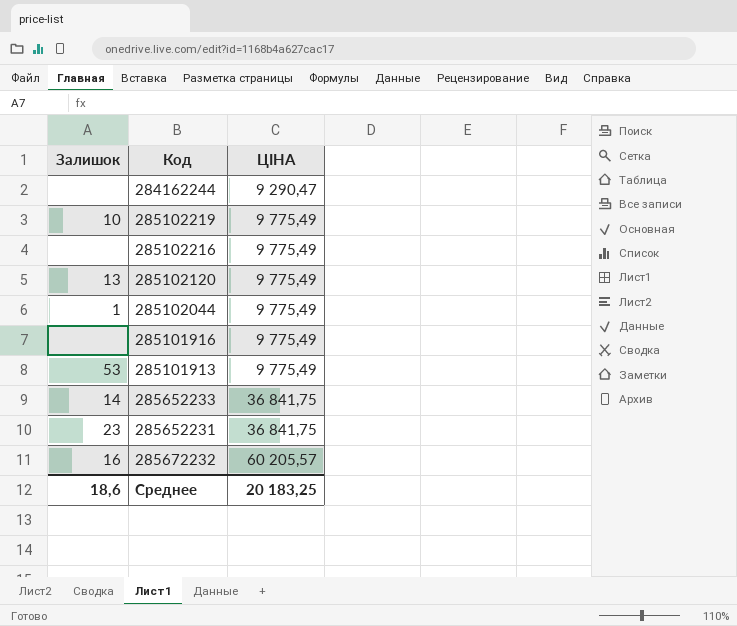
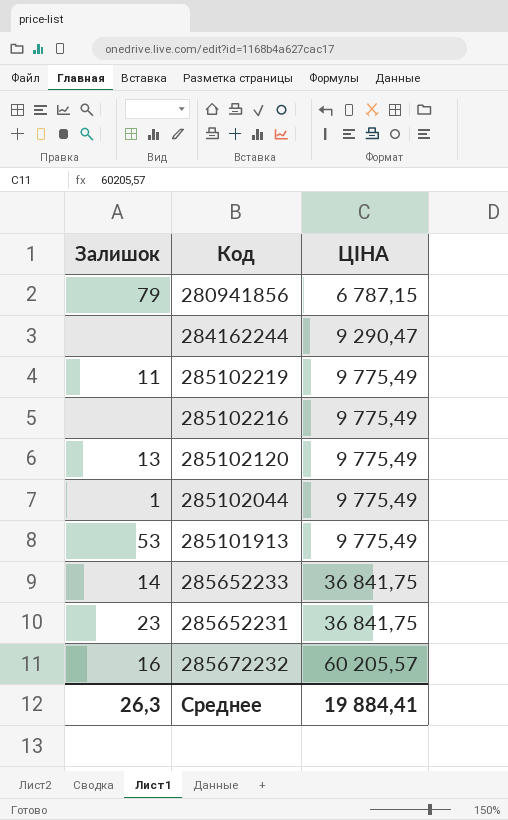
row 285101916: none | 9 775,49 -> none
row 280941856: none -> 79 | 6 787,15
285102219 | Залишок: 10 -> 11
Среднее | Залишок: 18,6 -> 26,3
Среднее | ЦІНА: 20 183,25 -> 19 884,41

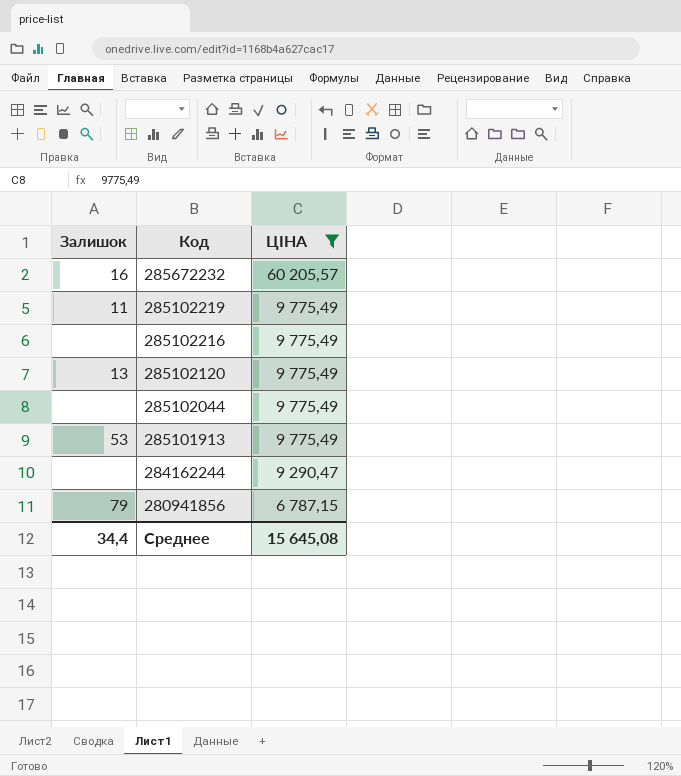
filter: none -> ЦІНА != 36 841,75
row order: ЦІНА ascending -> Код descending
285102044 | Залишок: 1 -> none
Среднее | Залишок: 26,3 -> 34,4
Среднее | ЦІНА: 19 884,41 -> 15 645,08

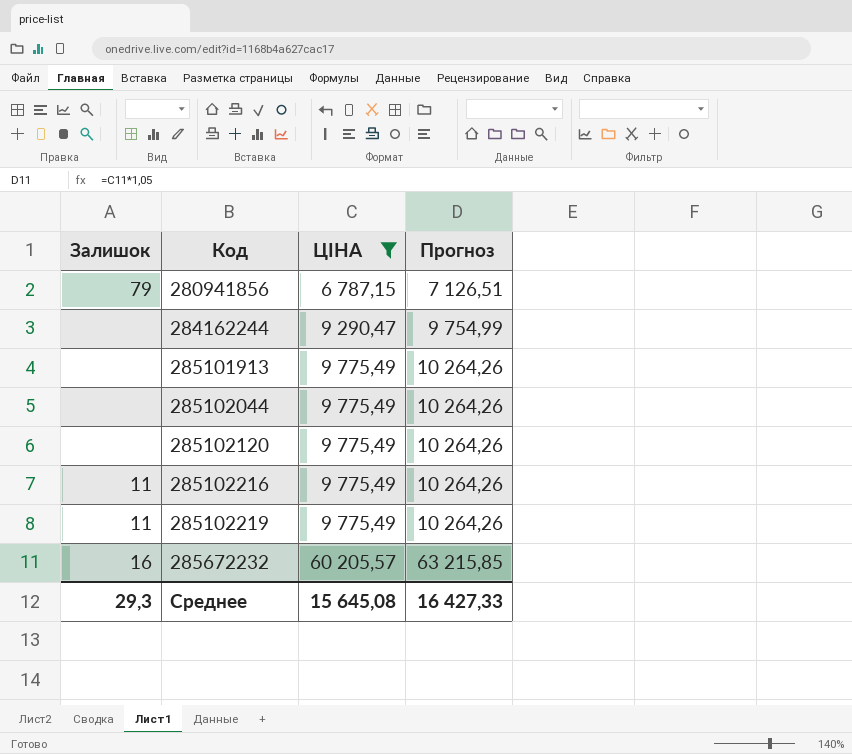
row order: Код descending -> Код ascending
column Прогноз | formula: none -> [ЦІНА] * 1,05
285101913 | Залишок: 53 -> none
285102120 | Залишок: 13 -> none
285102216 | Залишок: none -> 11
Среднее | Залишок: 34,4 -> 29,3

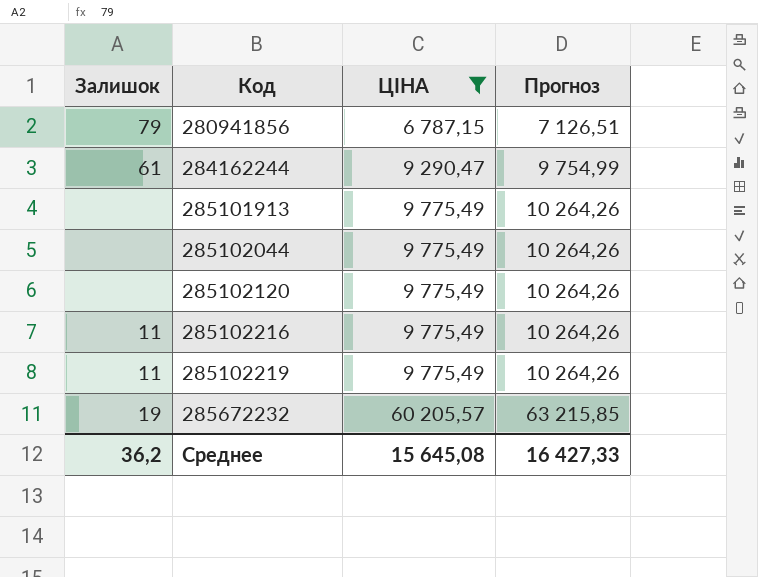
284162244 | Залишок: none -> 61
285672232 | Залишок: 16 -> 19
Среднее | Залишок: 29,3 -> 36,2

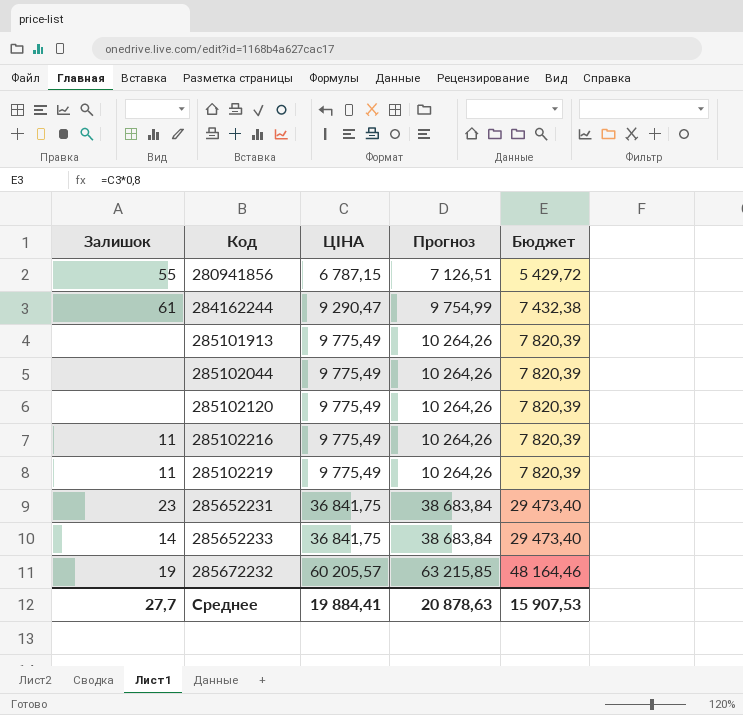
filter: ЦІНА != 36 841,75 -> none
column Бюджет | formula: none -> [ЦІНА] * 0,8
280941856 | Залишок: 79 -> 55
Среднее | Залишок: 36,2 -> 27,7
Среднее | ЦІНА: 15 645,08 -> 19 884,41
Среднее | Прогноз: 16 427,33 -> 20 878,63

